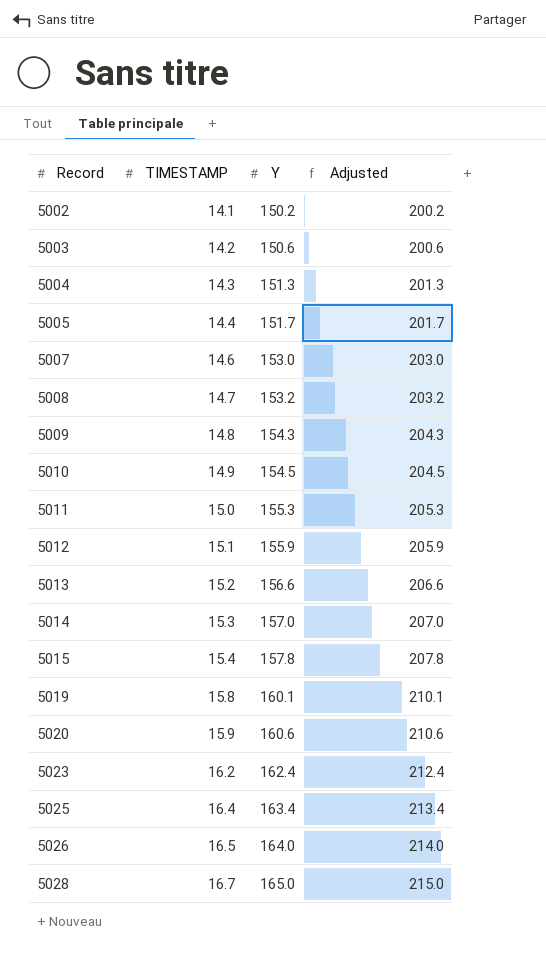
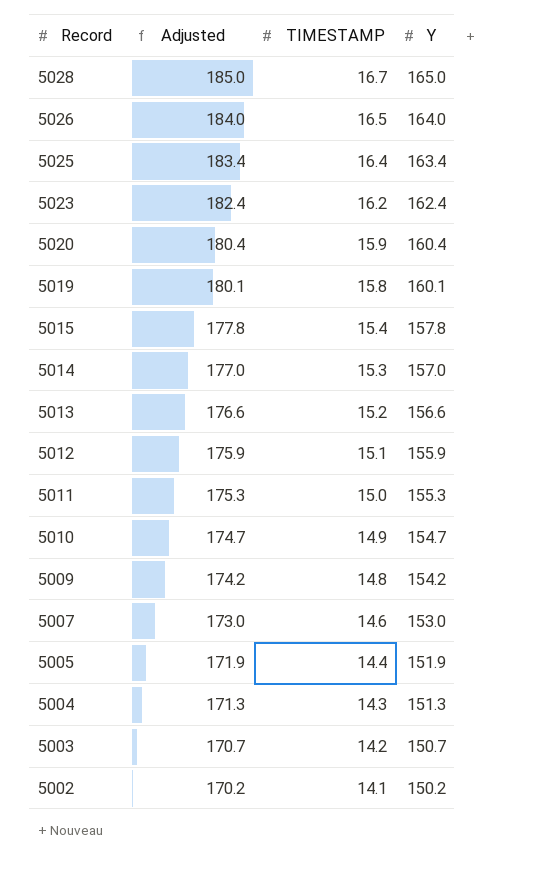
row order: Record ascending -> Record descending
column Adjusted | formula: [Y] + 50 -> [Y] + 20
column Adjusted | position: 4 -> 2
row 5008: 14.7 | 153.2 | 203.2 -> none
5020 | Y: 160.6 -> 160.4
5010 | Y: 154.5 -> 154.7
5009 | Y: 154.3 -> 154.2
5005 | Y: 151.7 -> 151.9
5003 | Y: 150.6 -> 150.7

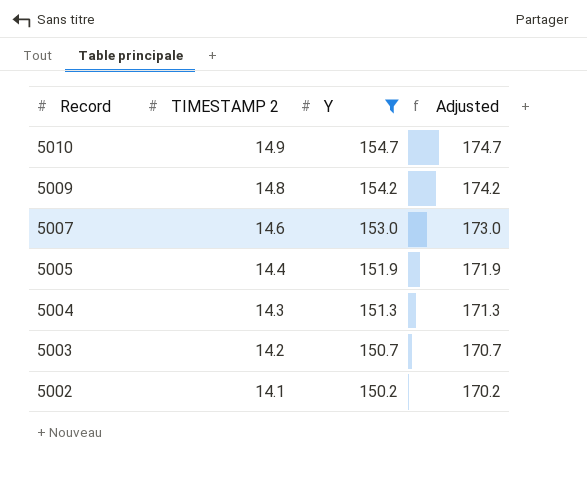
filter: none -> Y <= 154.7
column name: TIMESTAMP -> TIMESTAMP 2
column Adjusted | position: 2 -> 4

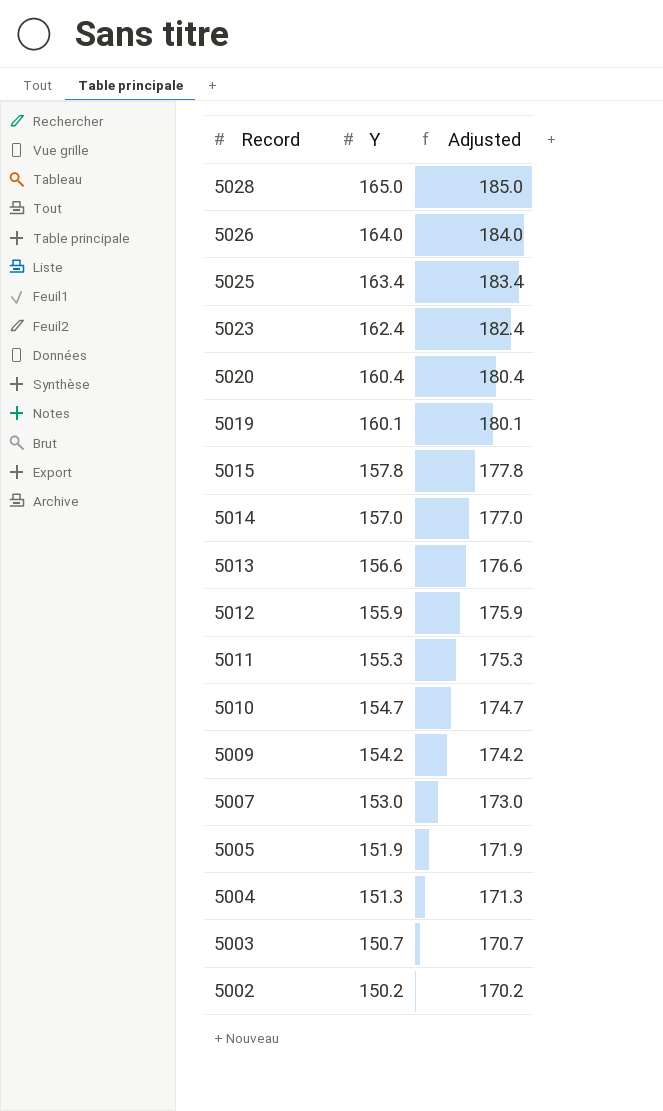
filter: Y <= 154.7 -> none
column TIMESTAMP 2 | position: 2 -> none

